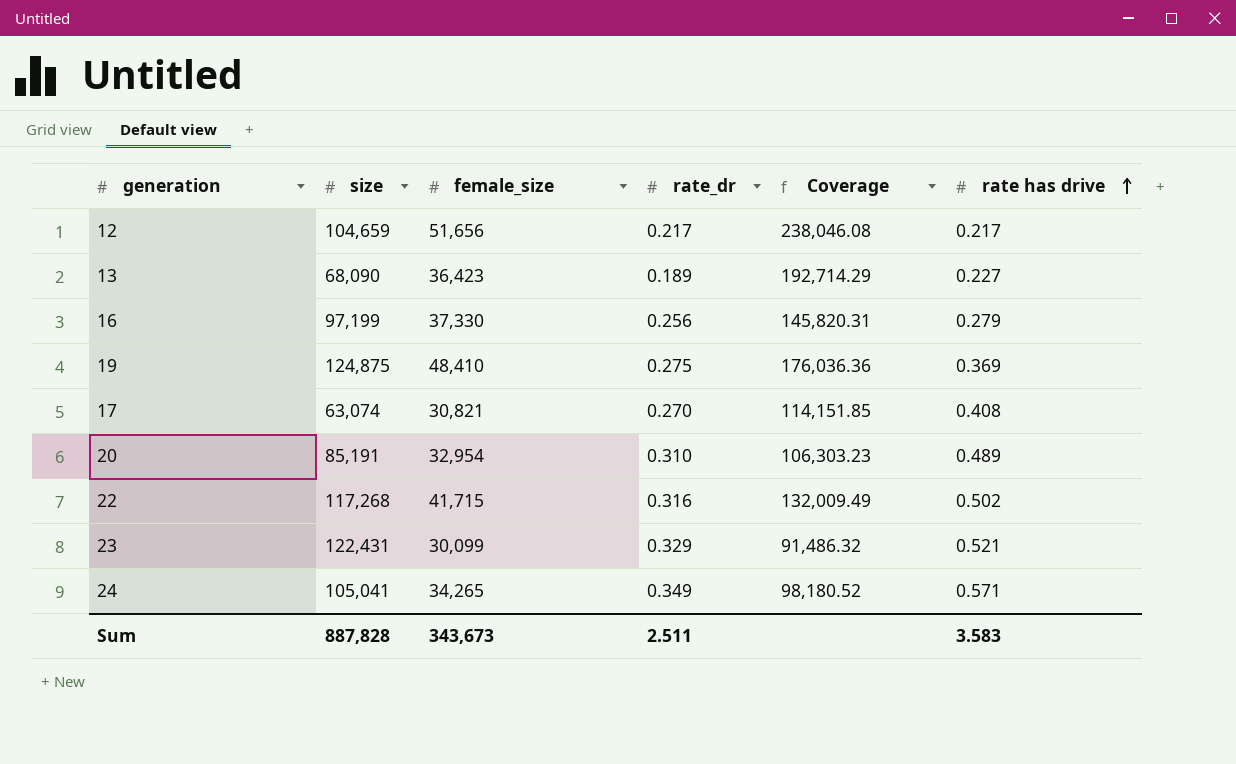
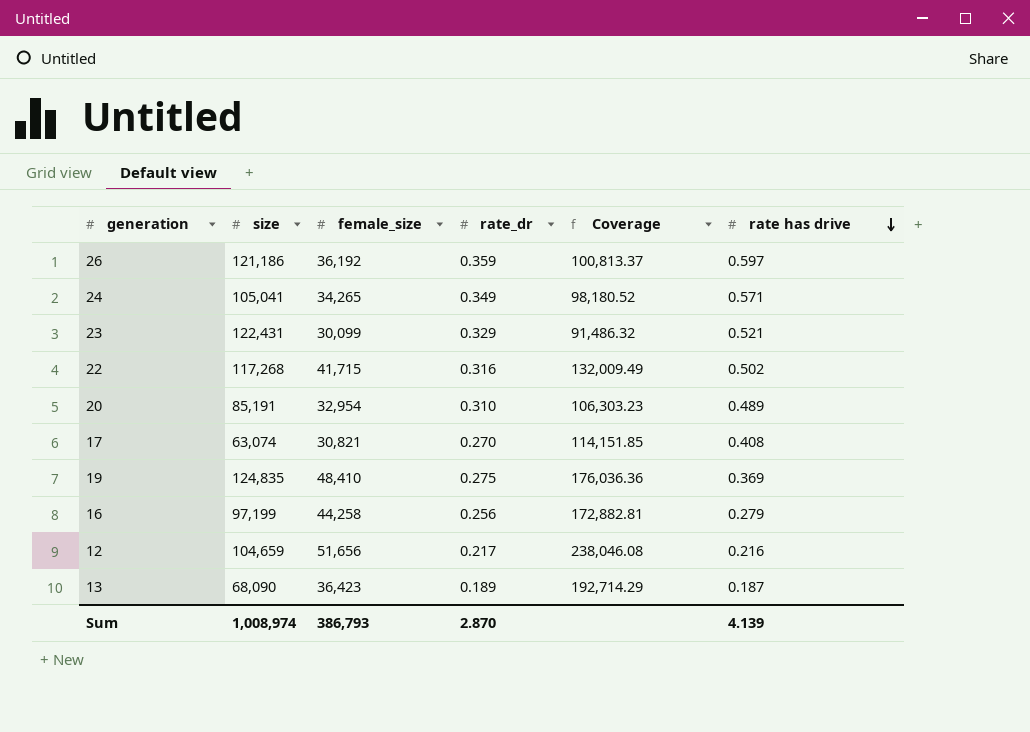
row order: rate has drive ascending -> rate has drive descending
row 26: none -> 121,186 | 36,192 | 0.359 | 100,813.37 | 0.597
19 | size: 124,875 -> 124,835
16 | female_size: 37,330 -> 44,258
16 | Coverage: 145,820.31 -> 172,882.81
12 | rate has drive: 0.217 -> 0.216
13 | rate has drive: 0.227 -> 0.187
Sum | size: 887,828 -> 1,008,974
Sum | female_size: 343,673 -> 386,793
Sum | rate_dr: 2.511 -> 2.870
Sum | rate has drive: 3.583 -> 4.139

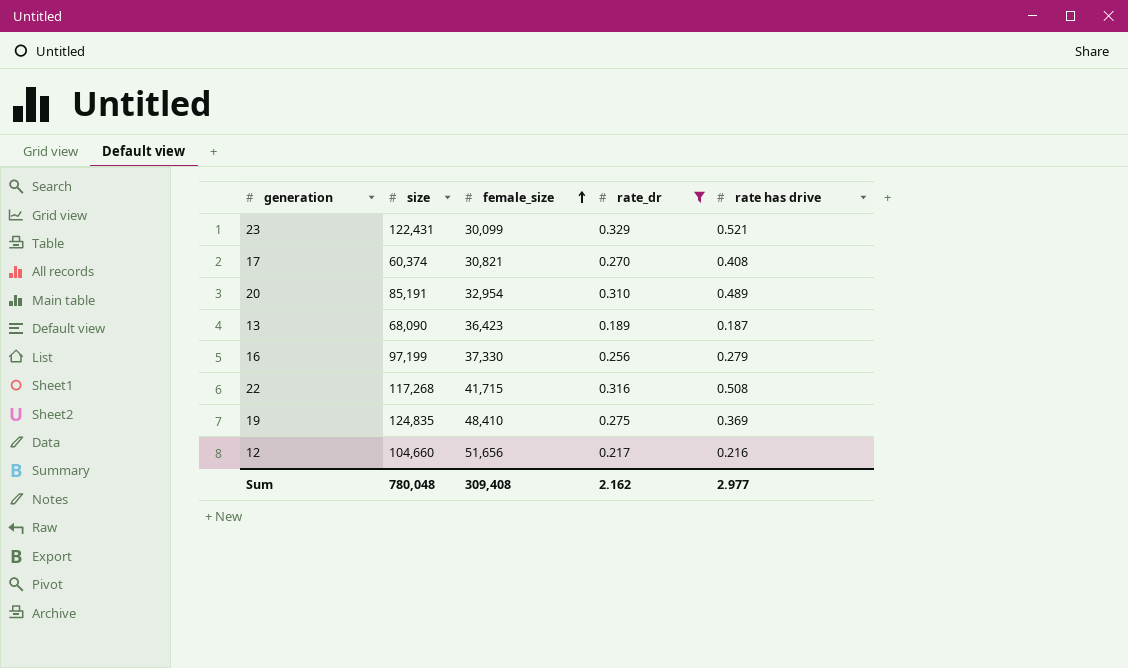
filter: none -> rate_dr <= 0.329
row order: rate has drive descending -> female_size ascending
column Coverage | formula: [female_size] / [rate_dr] -> none
17 | size: 63,074 -> 60,374
16 | female_size: 44,258 -> 37,330
22 | rate has drive: 0.502 -> 0.508
12 | size: 104,659 -> 104,660
Sum | size: 1,008,974 -> 780,048
Sum | female_size: 386,793 -> 309,408
Sum | rate_dr: 2.870 -> 2.162
Sum | rate has drive: 4.139 -> 2.977

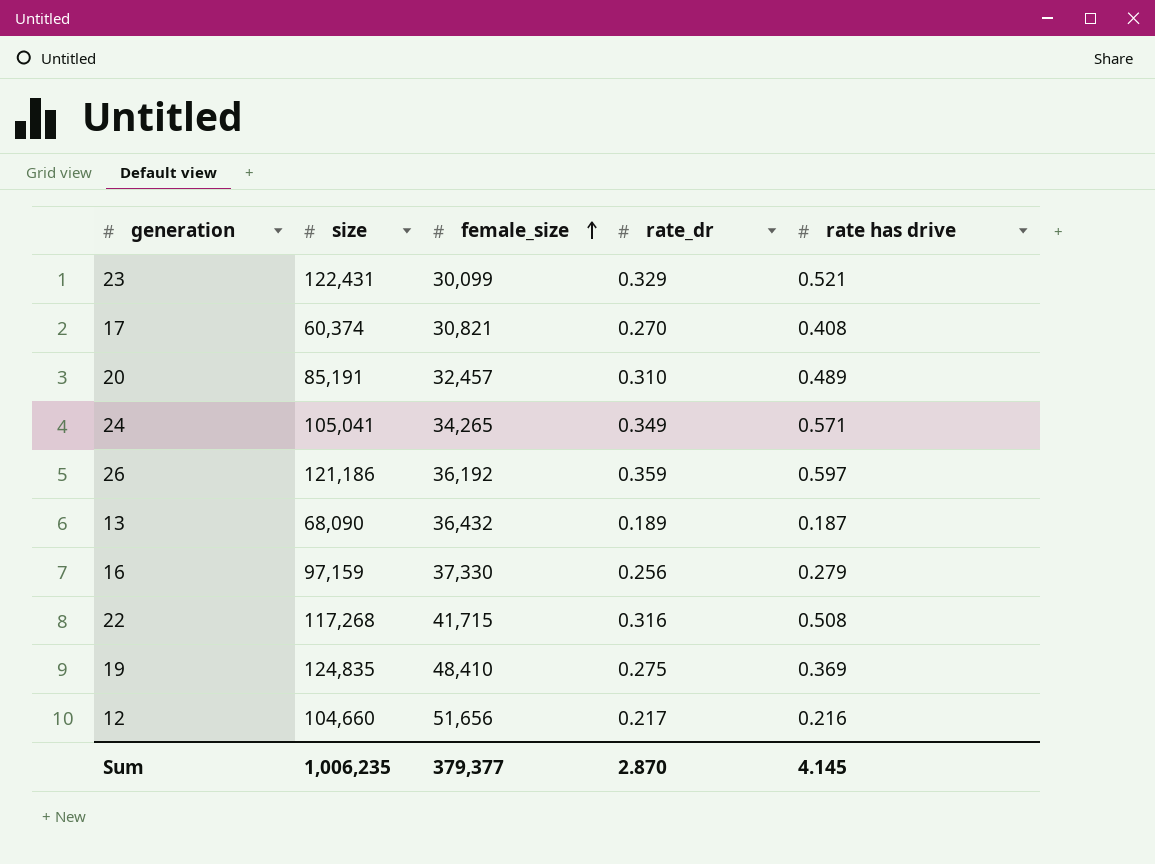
filter: rate_dr <= 0.329 -> none
20 | female_size: 32,954 -> 32,457
13 | female_size: 36,423 -> 36,432
16 | size: 97,199 -> 97,159
Sum | size: 780,048 -> 1,006,235
Sum | female_size: 309,408 -> 379,377
Sum | rate_dr: 2.162 -> 2.870
Sum | rate has drive: 2.977 -> 4.145

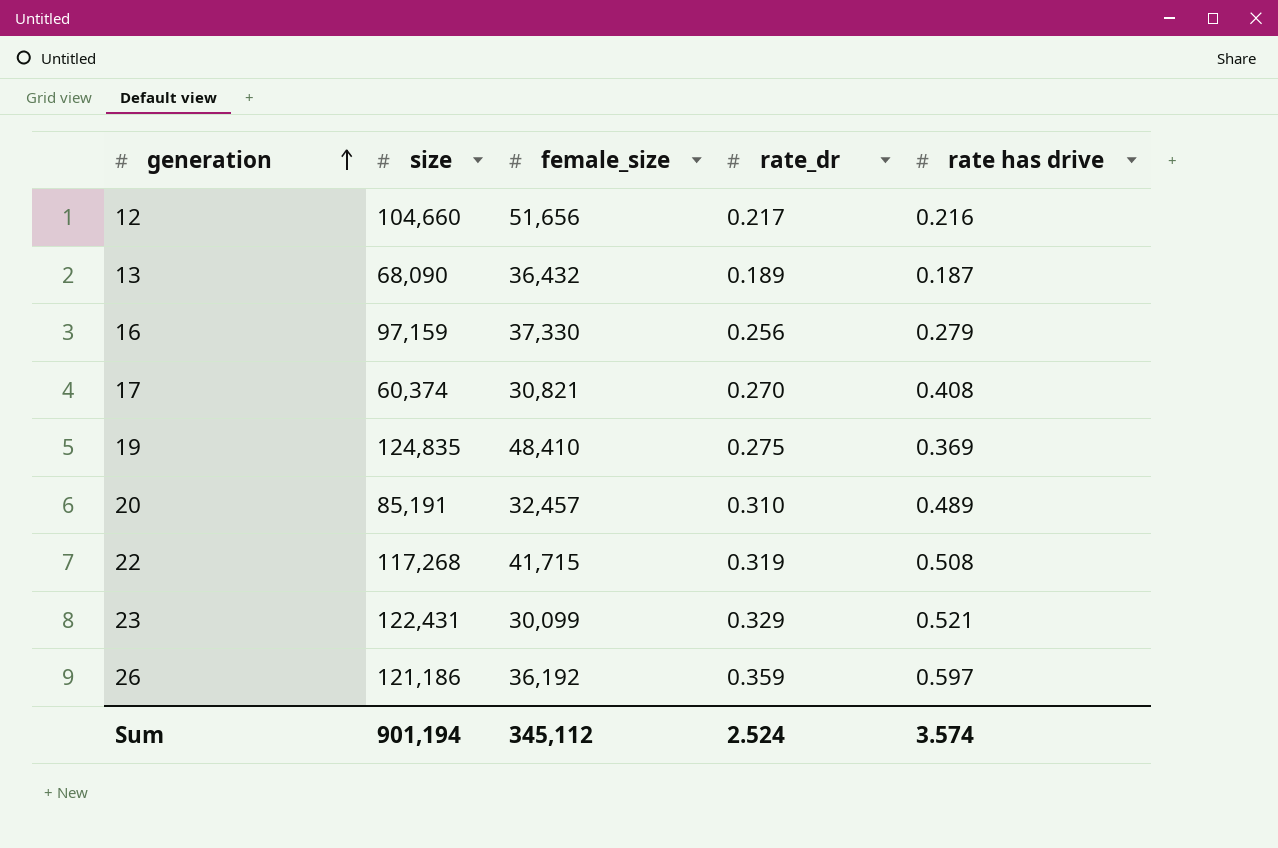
row order: female_size ascending -> generation ascending
row 24: 105,041 | 34,265 | 0.349 | 0.571 -> none
22 | rate_dr: 0.316 -> 0.319
Sum | size: 1,006,235 -> 901,194
Sum | female_size: 379,377 -> 345,112
Sum | rate_dr: 2.870 -> 2.524
Sum | rate has drive: 4.145 -> 3.574

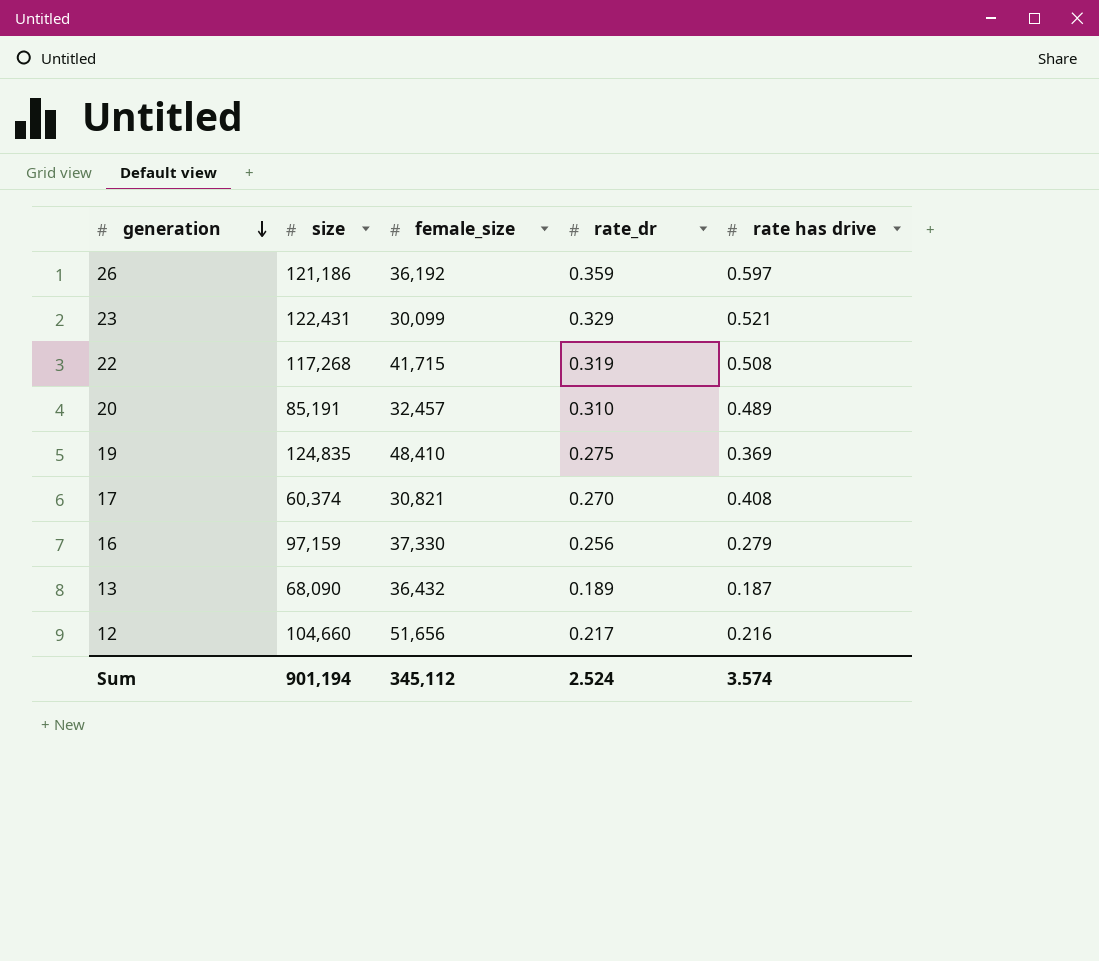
row order: generation ascending -> generation descending

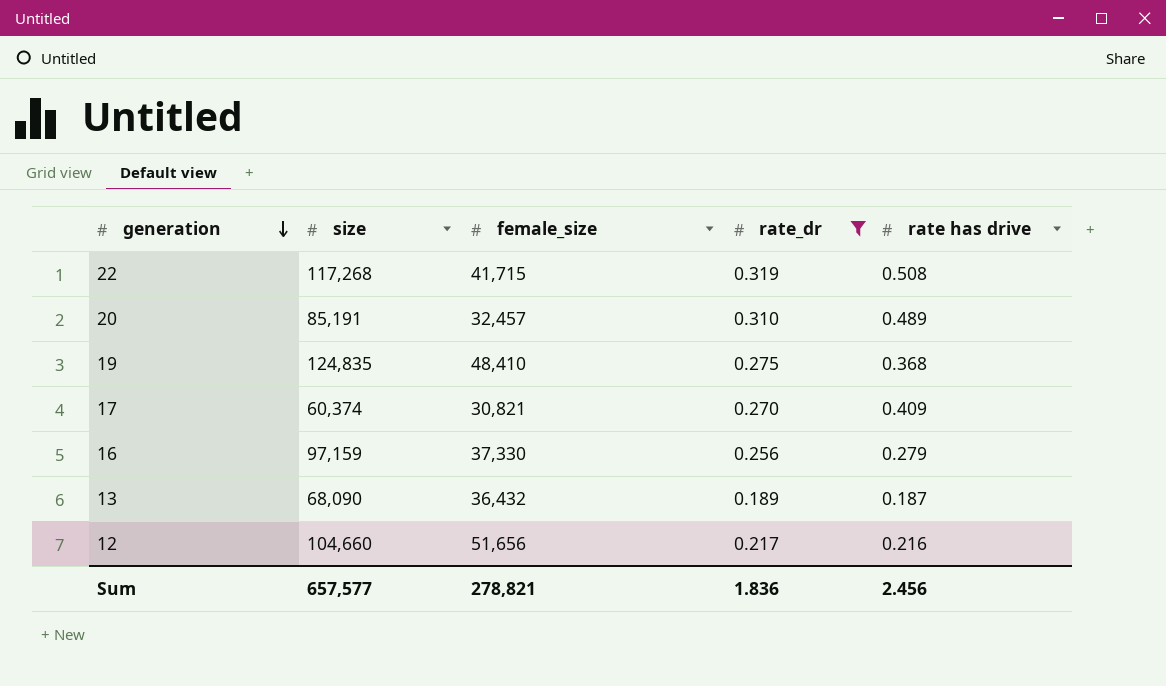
filter: none -> rate_dr <= 0.319
19 | rate has drive: 0.369 -> 0.368
17 | rate has drive: 0.408 -> 0.409
Sum | size: 901,194 -> 657,577
Sum | female_size: 345,112 -> 278,821
Sum | rate_dr: 2.524 -> 1.836
Sum | rate has drive: 3.574 -> 2.456

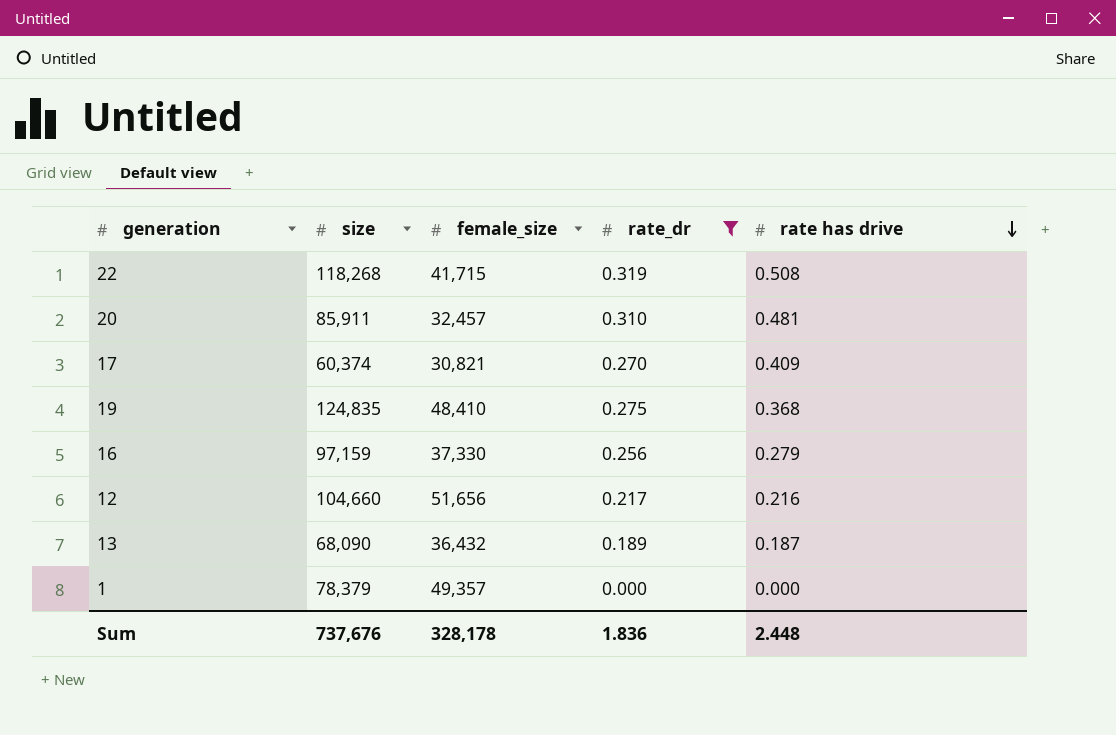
row order: generation descending -> rate has drive descending
22 | size: 117,268 -> 118,268
20 | size: 85,191 -> 85,911
20 | rate has drive: 0.489 -> 0.481
row 1: none -> 78,379 | 49,357 | 0.000 | 0.000
Sum | size: 657,577 -> 737,676
Sum | female_size: 278,821 -> 328,178
Sum | rate has drive: 2.456 -> 2.448

